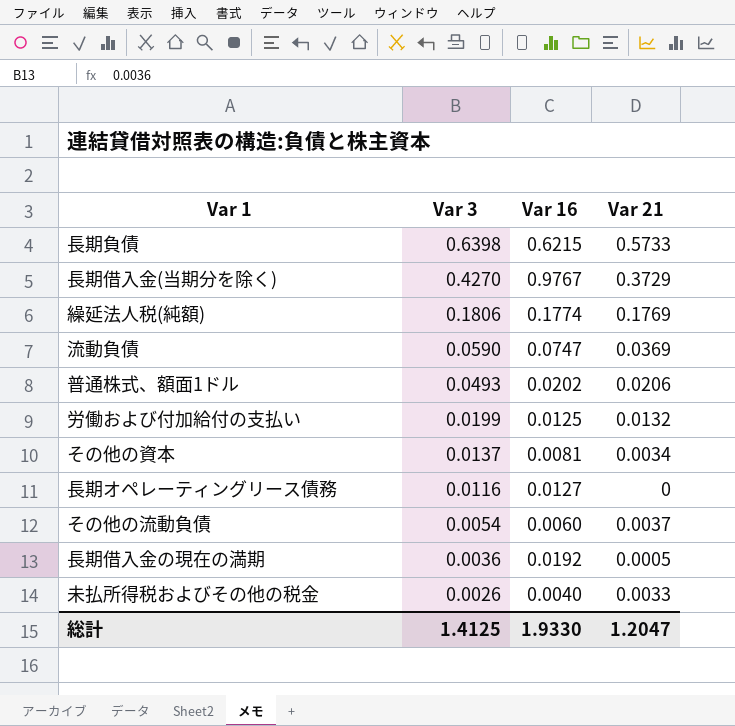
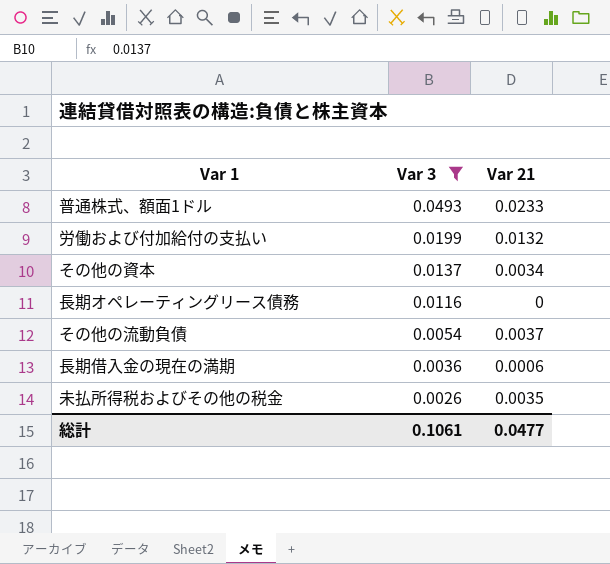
filter: none -> Var 3 <= 0.0493
column Var 16 | position: 3 -> none
普通株式、額面1ドル | Var 21: 0.0206 -> 0.0233
長期借入金の現在の満期 | Var 21: 0.0005 -> 0.0006
未払所得税およびその他の税金 | Var 21: 0.0033 -> 0.0035
総計 | Var 3: 1.4125 -> 0.1061
総計 | Var 21: 1.2047 -> 0.0477

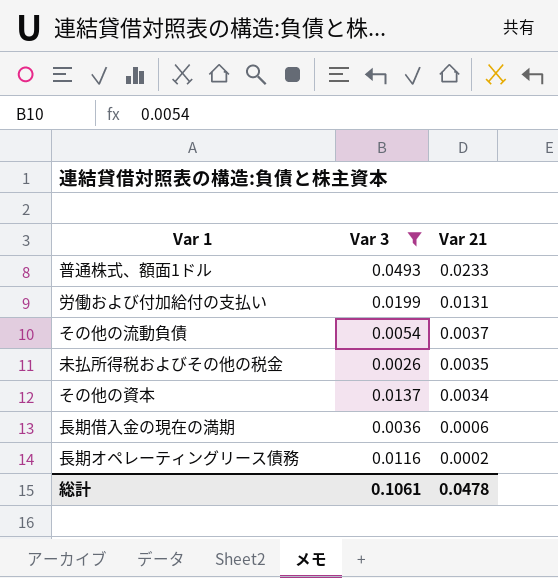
row order: Var 3 descending -> Var 21 descending
労働および付加給付の支払い | Var 21: 0.0132 -> 0.0131
長期オペレーティングリース債務 | Var 21: 0 -> 0.0002
総計 | Var 21: 0.0477 -> 0.0478

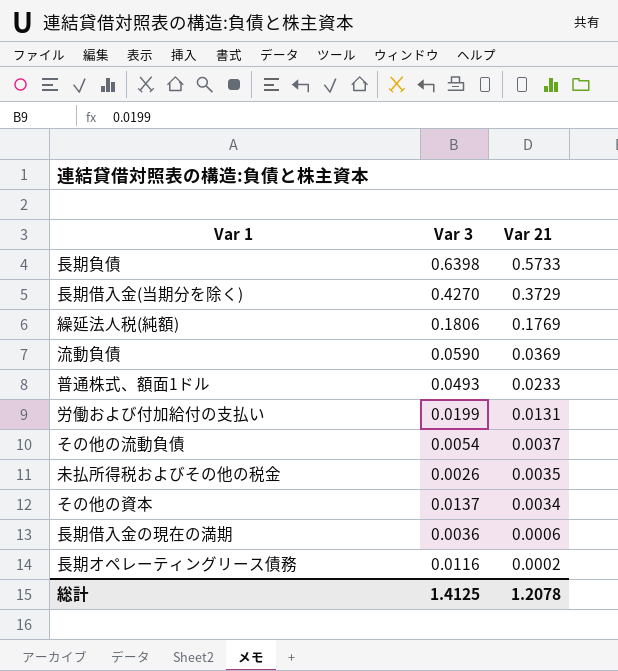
filter: Var 3 <= 0.0493 -> none
総計 | Var 3: 0.1061 -> 1.4125
総計 | Var 21: 0.0478 -> 1.2078

